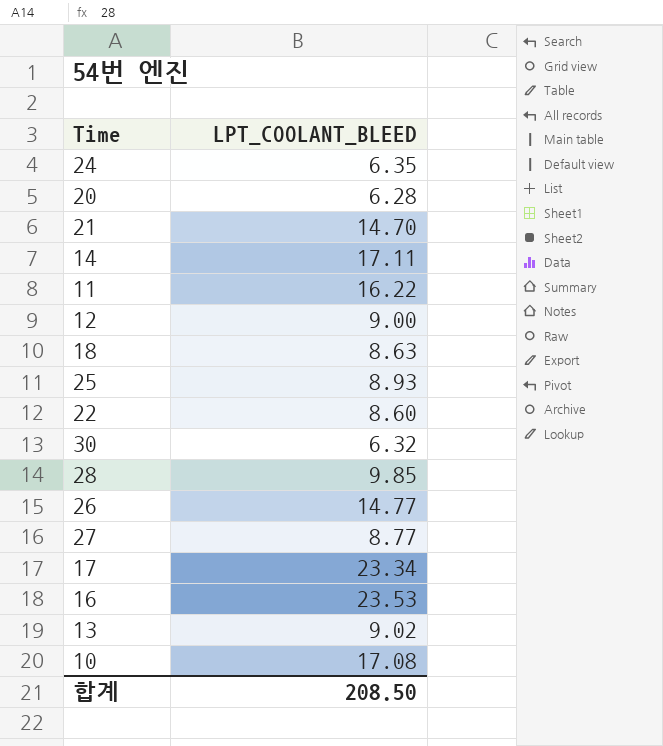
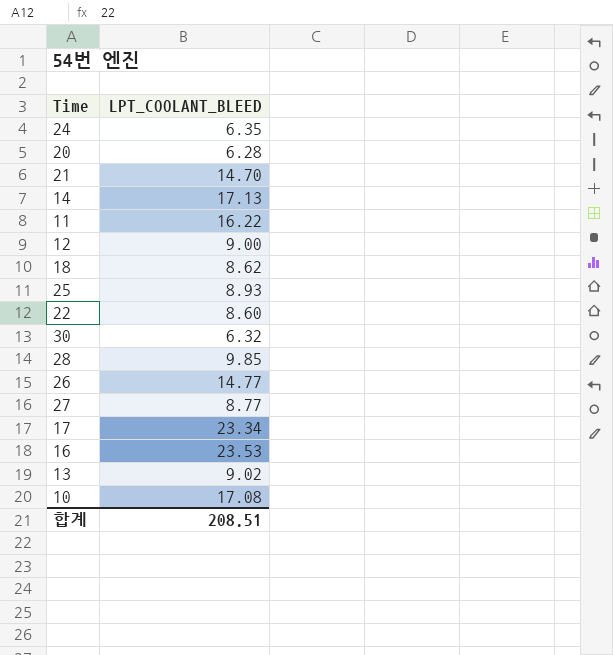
14 | LPT_COOLANT_BLEED: 17.11 -> 17.13
18 | LPT_COOLANT_BLEED: 8.63 -> 8.62
합계 | LPT_COOLANT_BLEED: 208.50 -> 208.51

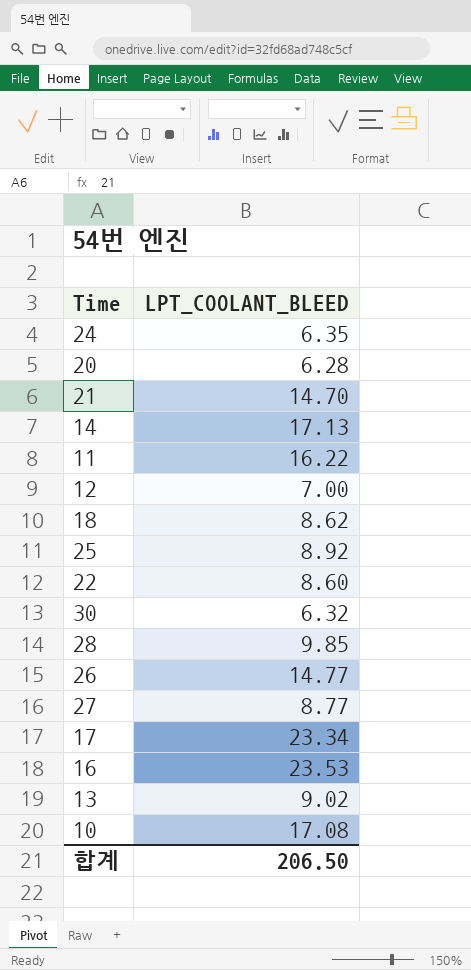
12 | LPT_COOLANT_BLEED: 9.00 -> 7.00
25 | LPT_COOLANT_BLEED: 8.93 -> 8.92
합계 | LPT_COOLANT_BLEED: 208.51 -> 206.50

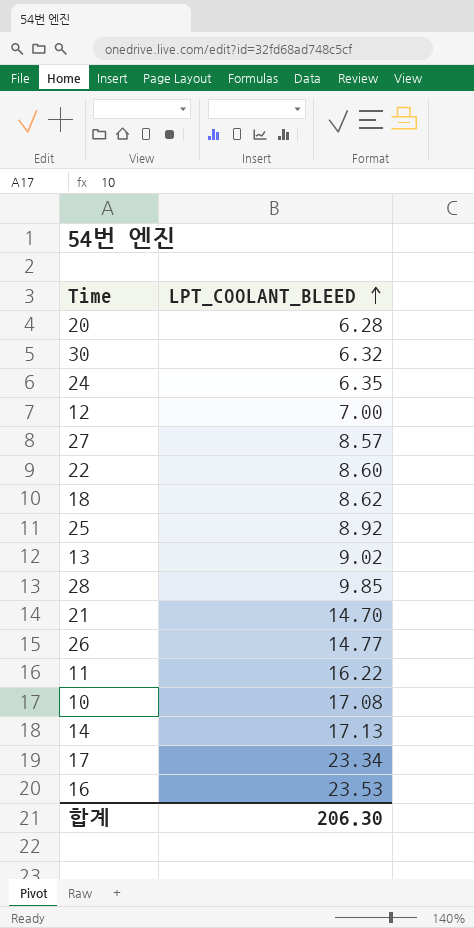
row order: none -> LPT_COOLANT_BLEED ascending
27 | LPT_COOLANT_BLEED: 8.77 -> 8.57
합계 | LPT_COOLANT_BLEED: 206.50 -> 206.30

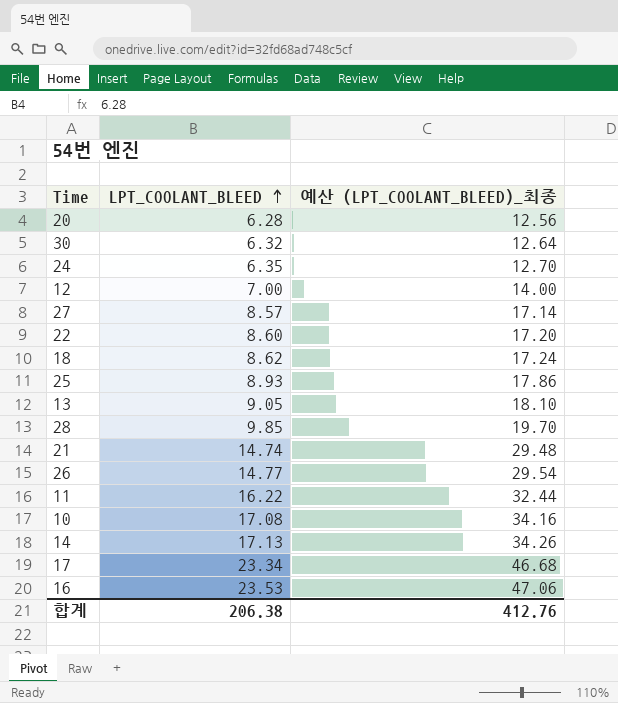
column 예산 (LPT_COOLANT_BLEED)_최종 | formula: none -> [LPT_COOLANT_BLEED] * 2
25 | LPT_COOLANT_BLEED: 8.92 -> 8.93
13 | LPT_COOLANT_BLEED: 9.02 -> 9.05
21 | LPT_COOLANT_BLEED: 14.70 -> 14.74
합계 | LPT_COOLANT_BLEED: 206.30 -> 206.38

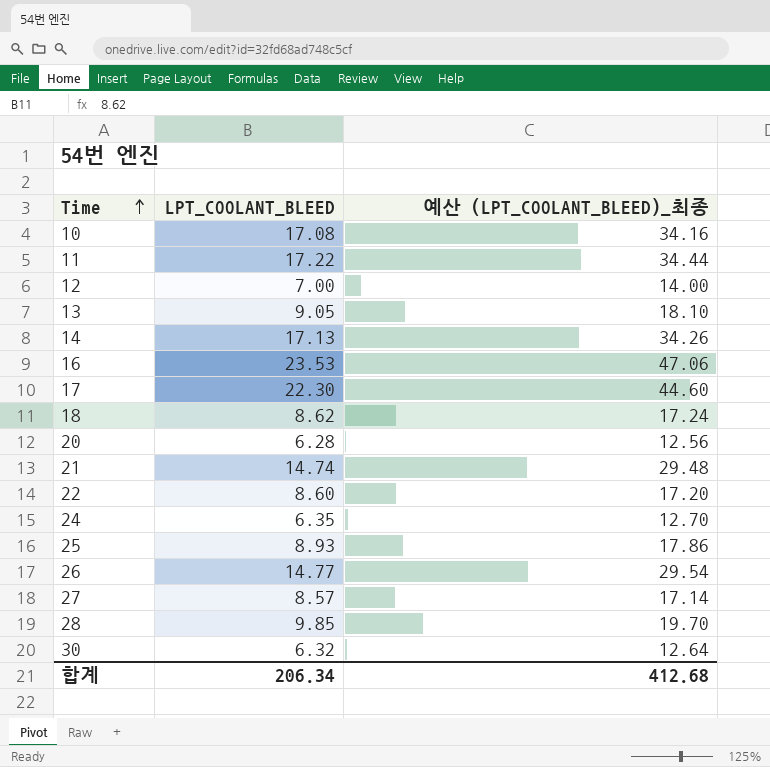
row order: LPT_COOLANT_BLEED ascending -> Time ascending
11 | LPT_COOLANT_BLEED: 16.22 -> 17.22
11 | 예산 (LPT_COOLANT_BLEED)_최종: 32.44 -> 34.44
17 | LPT_COOLANT_BLEED: 23.34 -> 22.30
17 | 예산 (LPT_COOLANT_BLEED)_최종: 46.68 -> 44.60
합계 | LPT_COOLANT_BLEED: 206.38 -> 206.34
합계 | 예산 (LPT_COOLANT_BLEED)_최종: 412.76 -> 412.68

